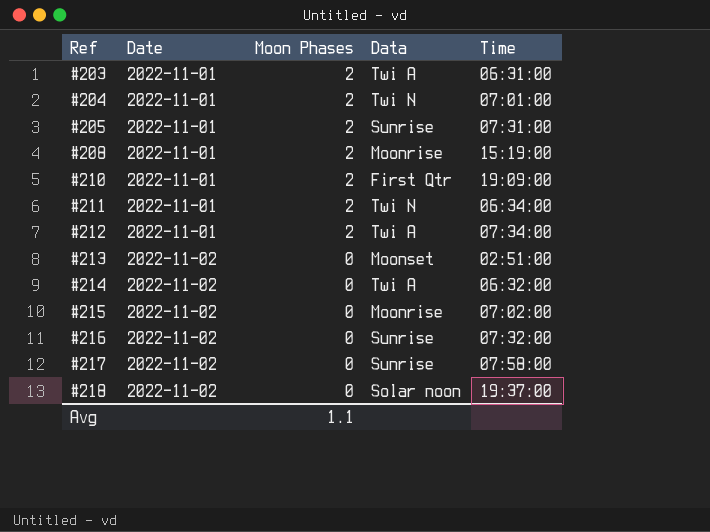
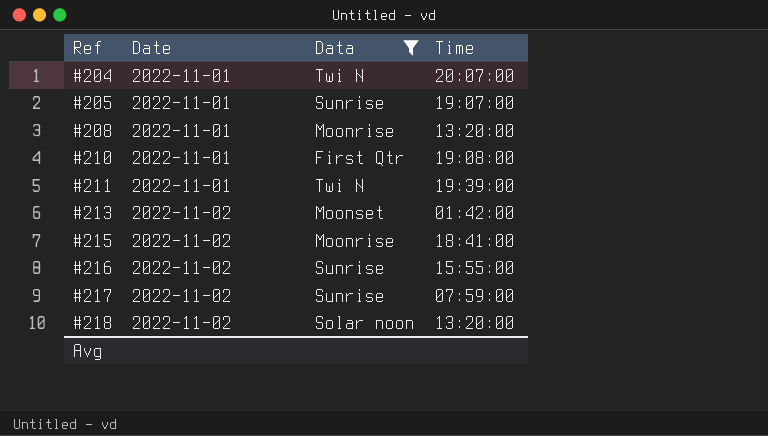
filter: none -> Data != Twi A
column Moon Phases | position: 3 -> none
#204 | Time: 07:01:00 -> 20:07:00
#205 | Time: 07:31:00 -> 19:07:00
#208 | Time: 15:19:00 -> 13:20:00
#210 | Time: 19:09:00 -> 19:08:00
#211 | Time: 06:34:00 -> 19:39:00
#213 | Time: 02:51:00 -> 01:42:00
#215 | Time: 07:02:00 -> 18:41:00
#216 | Time: 07:32:00 -> 15:55:00
#217 | Time: 07:58:00 -> 07:59:00
#218 | Time: 19:37:00 -> 13:20:00

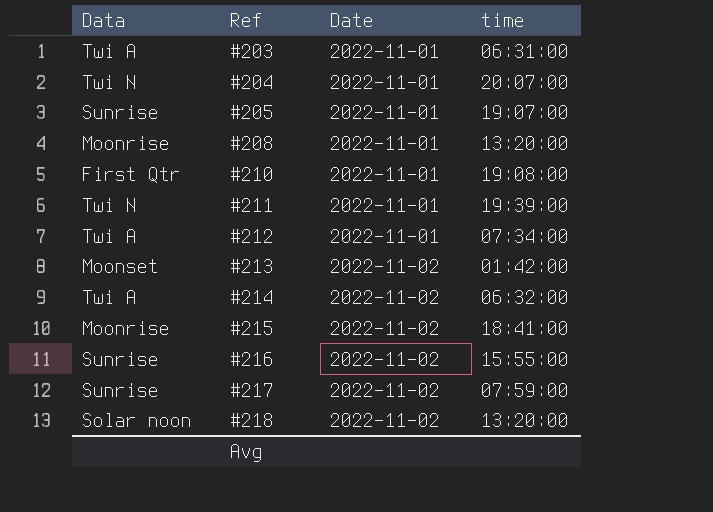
filter: Data != Twi A -> none
column Data | position: 3 -> 1
column name: Time -> time

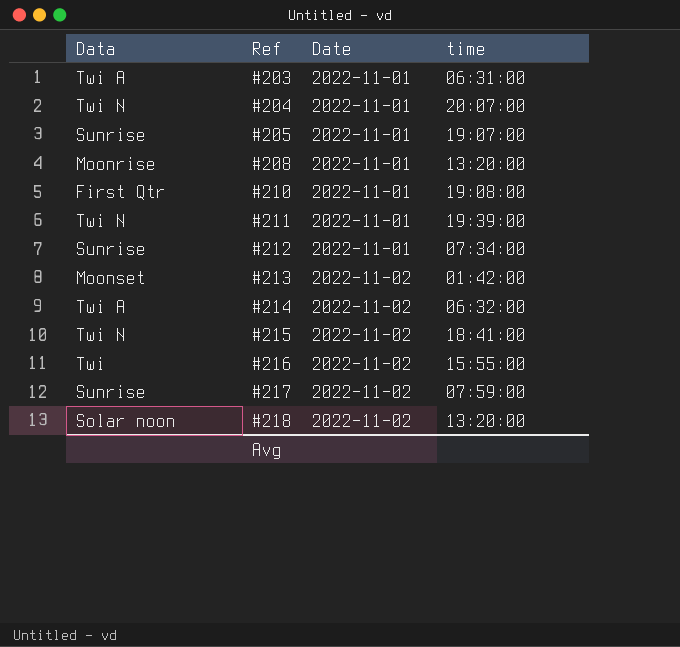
#212 | Data: Twi A -> Sunrise
#215 | Data: Moonrise -> Twi N
#216 | Data: Sunrise -> Twi

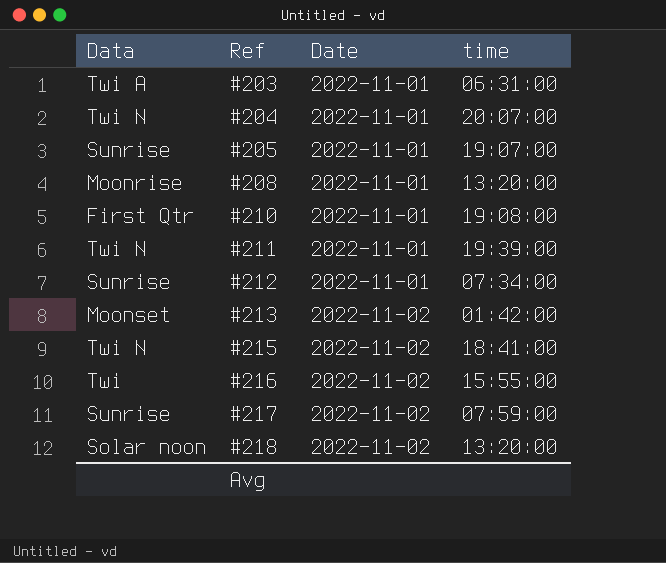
row #214: Twi A | 2022-11-02 | 06:32:00 -> none

